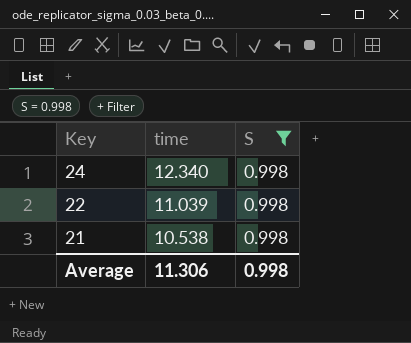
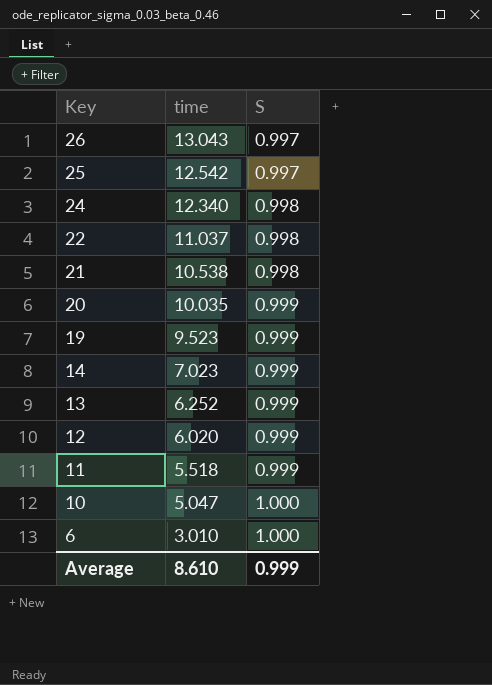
filter: S = 0.998 -> none
22 | time: 11.039 -> 11.037
Average | time: 11.306 -> 8.610
Average | S: 0.998 -> 0.999

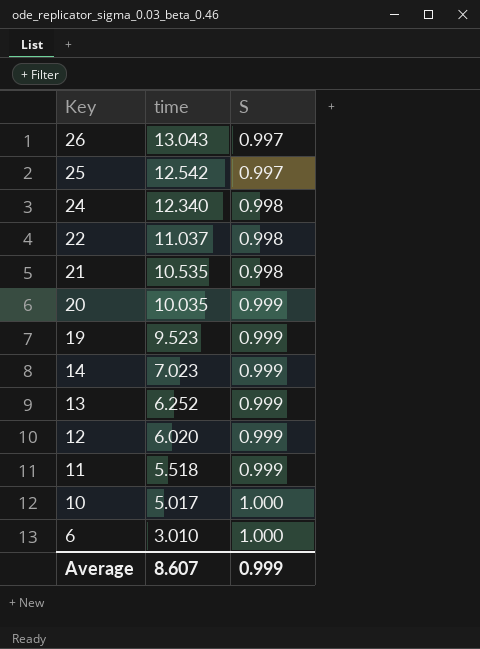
21 | time: 10.538 -> 10.535
10 | time: 5.047 -> 5.017
Average | time: 8.610 -> 8.607

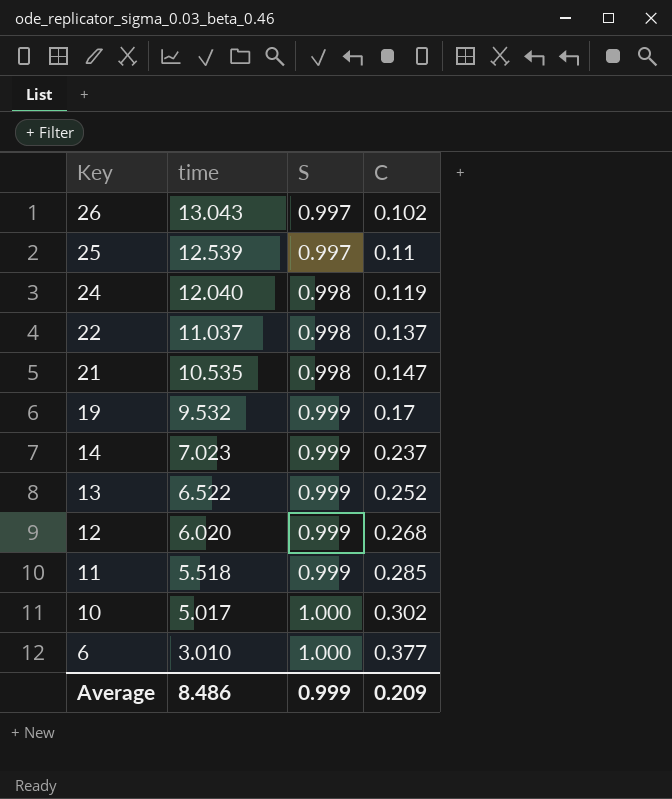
column C | position: none -> 4
row 20: 10.035 | 0.999 -> none
25 | time: 12.542 -> 12.539
24 | time: 12.340 -> 12.040
19 | time: 9.523 -> 9.532
13 | time: 6.252 -> 6.522
Average | time: 8.607 -> 8.486

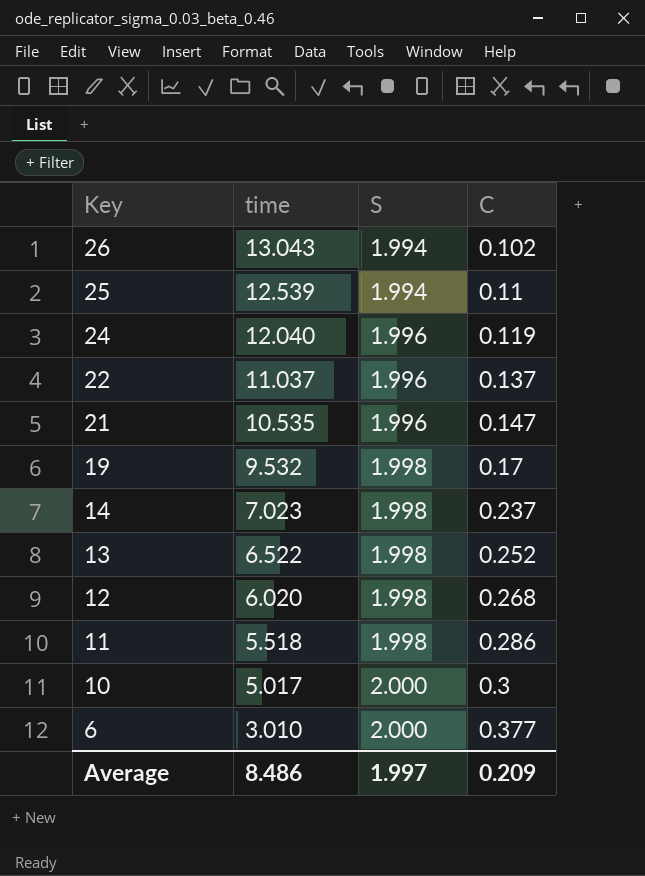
26 | S: 0.997 -> 1.994
25 | S: 0.997 -> 1.994
24 | S: 0.998 -> 1.996
22 | S: 0.998 -> 1.996
21 | S: 0.998 -> 1.996
19 | S: 0.999 -> 1.998
14 | S: 0.999 -> 1.998
13 | S: 0.999 -> 1.998
12 | S: 0.999 -> 1.998
11 | S: 0.999 -> 1.998
11 | C: 0.285 -> 0.286
10 | S: 1.000 -> 2.000
10 | C: 0.302 -> 0.3
6 | S: 1.000 -> 2.000
Average | S: 0.999 -> 1.997

